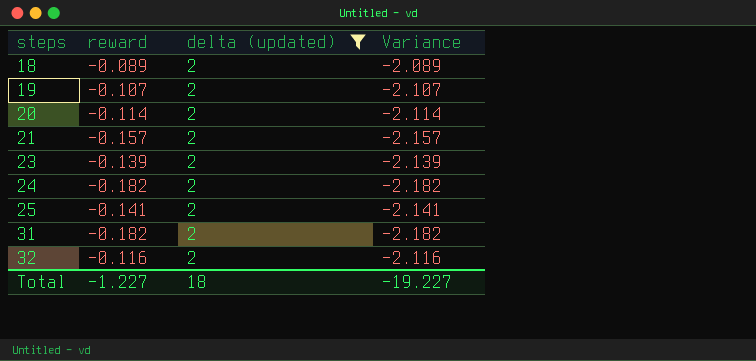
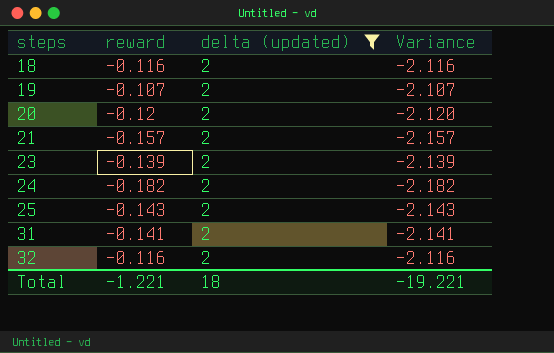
18 | reward: -0.089 -> -0.116
18 | Variance: -2.089 -> -2.116
20 | reward: -0.114 -> -0.12
20 | Variance: -2.114 -> -2.120
25 | reward: -0.141 -> -0.143
25 | Variance: -2.141 -> -2.143
31 | reward: -0.182 -> -0.141
31 | Variance: -2.182 -> -2.141
Total | reward: -1.227 -> -1.221
Total | Variance: -19.227 -> -19.221

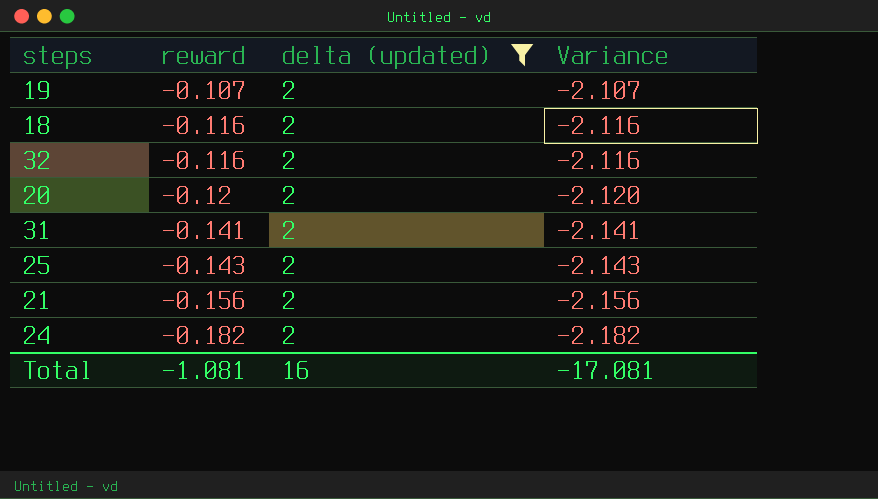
row order: steps ascending -> reward descending
row 23: -0.139 | 2 | -2.139 -> none
21 | reward: -0.157 -> -0.156
21 | Variance: -2.157 -> -2.156
Total | reward: -1.221 -> -1.081
Total | delta (updated): 18 -> 16
Total | Variance: -19.221 -> -17.081

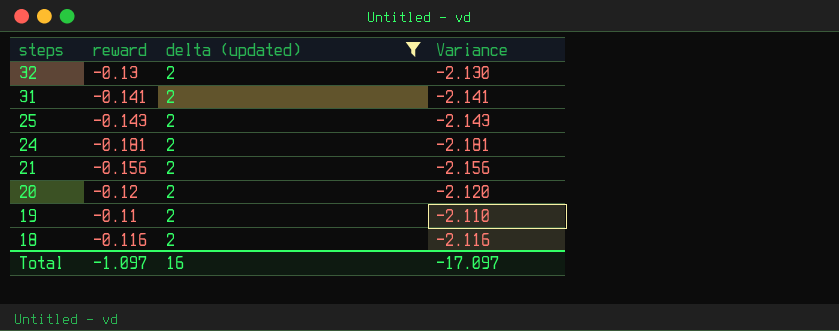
row order: reward descending -> steps descending
32 | reward: -0.116 -> -0.13
32 | Variance: -2.116 -> -2.130
24 | reward: -0.182 -> -0.181
24 | Variance: -2.182 -> -2.181
19 | reward: -0.107 -> -0.11
19 | Variance: -2.107 -> -2.110
Total | reward: -1.081 -> -1.097
Total | Variance: -17.081 -> -17.097

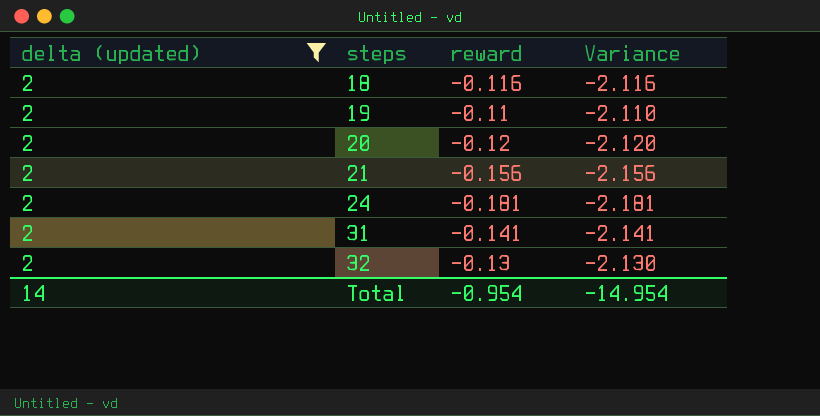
row order: steps descending -> steps ascending
column delta (updated) | position: 3 -> 1
row 25: -0.143 | 2 | -2.143 -> none
Total | delta (updated): 16 -> 14
Total | reward: -1.097 -> -0.954
Total | Variance: -17.097 -> -14.954

